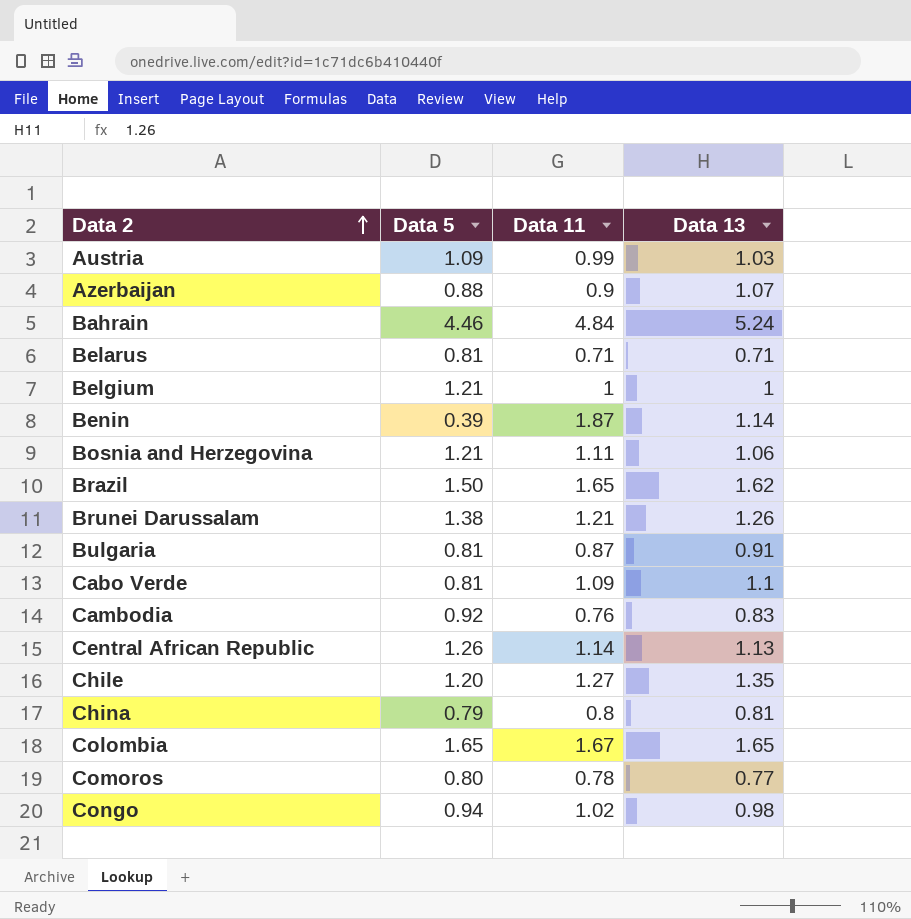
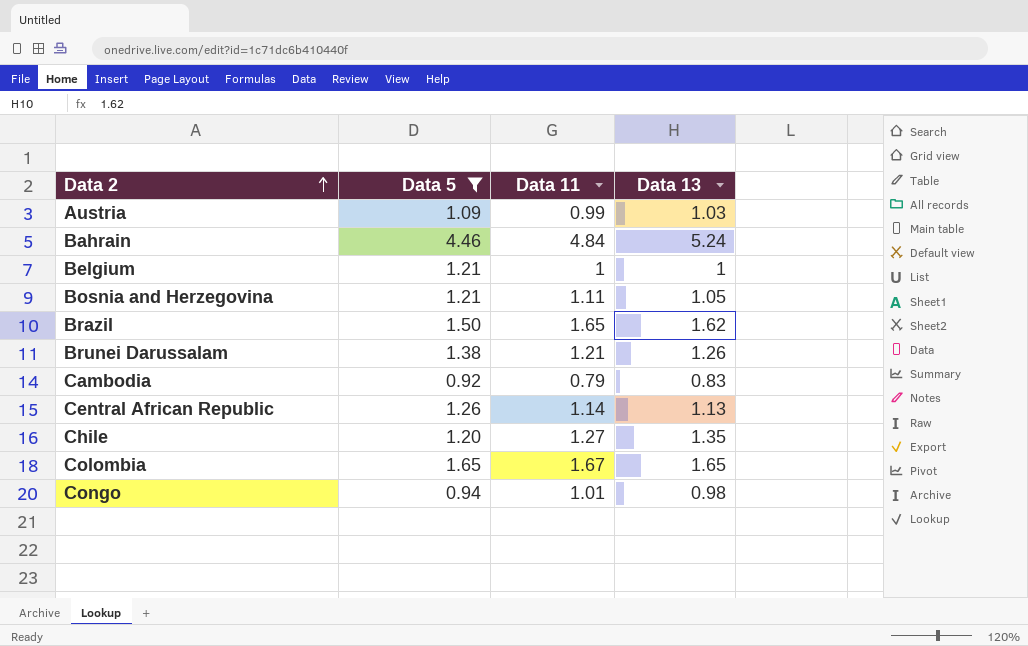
filter: none -> Data 5 >= 0.92
Bosnia and Herzegovina | Data 13: 1.06 -> 1.05
Cambodia | Data 11: 0.76 -> 0.79
Congo | Data 11: 1.02 -> 1.01

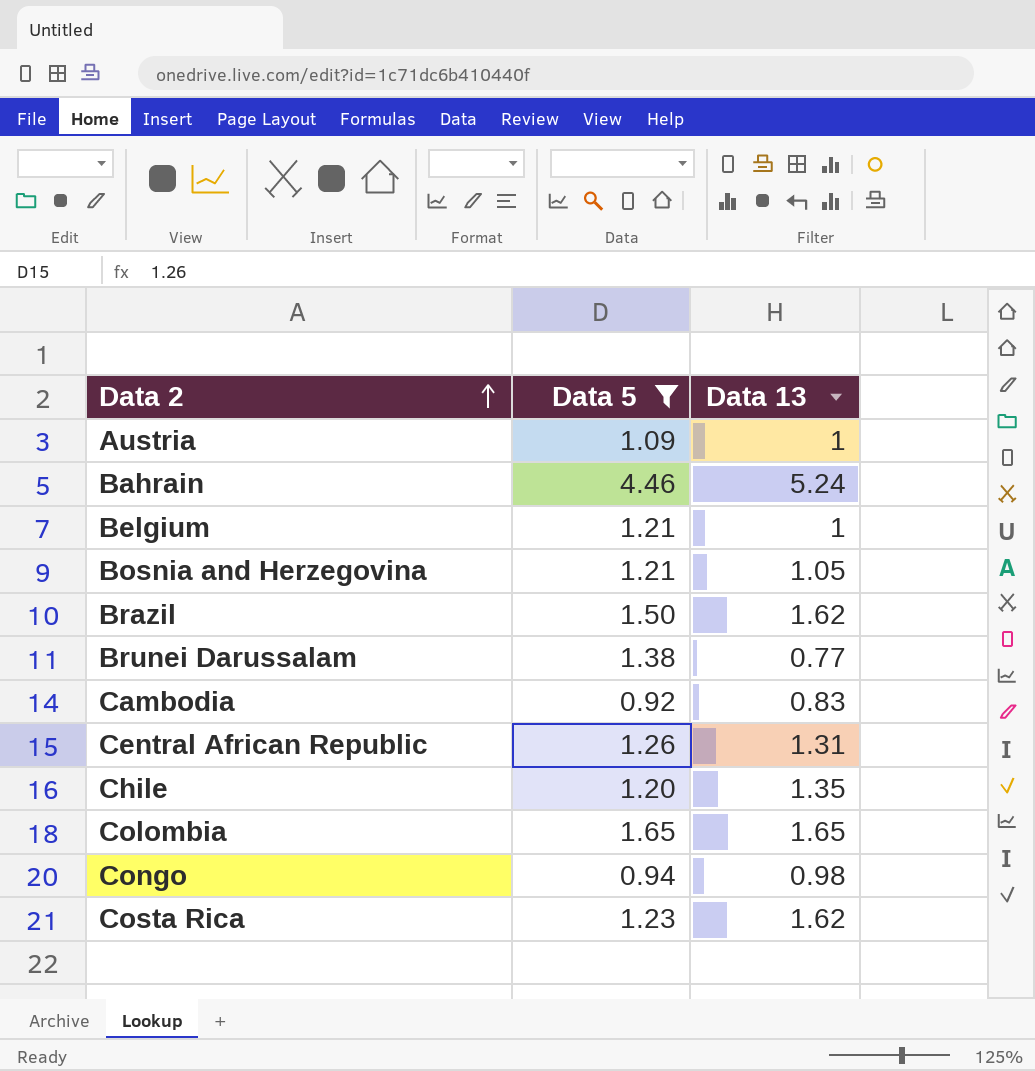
column Data 11 | position: 3 -> none
Austria | Data 13: 1.03 -> 1
Brunei Darussalam | Data 13: 1.26 -> 0.77
Central African Republic | Data 13: 1.13 -> 1.31
row Costa Rica: none -> 1.23 | 1.62

